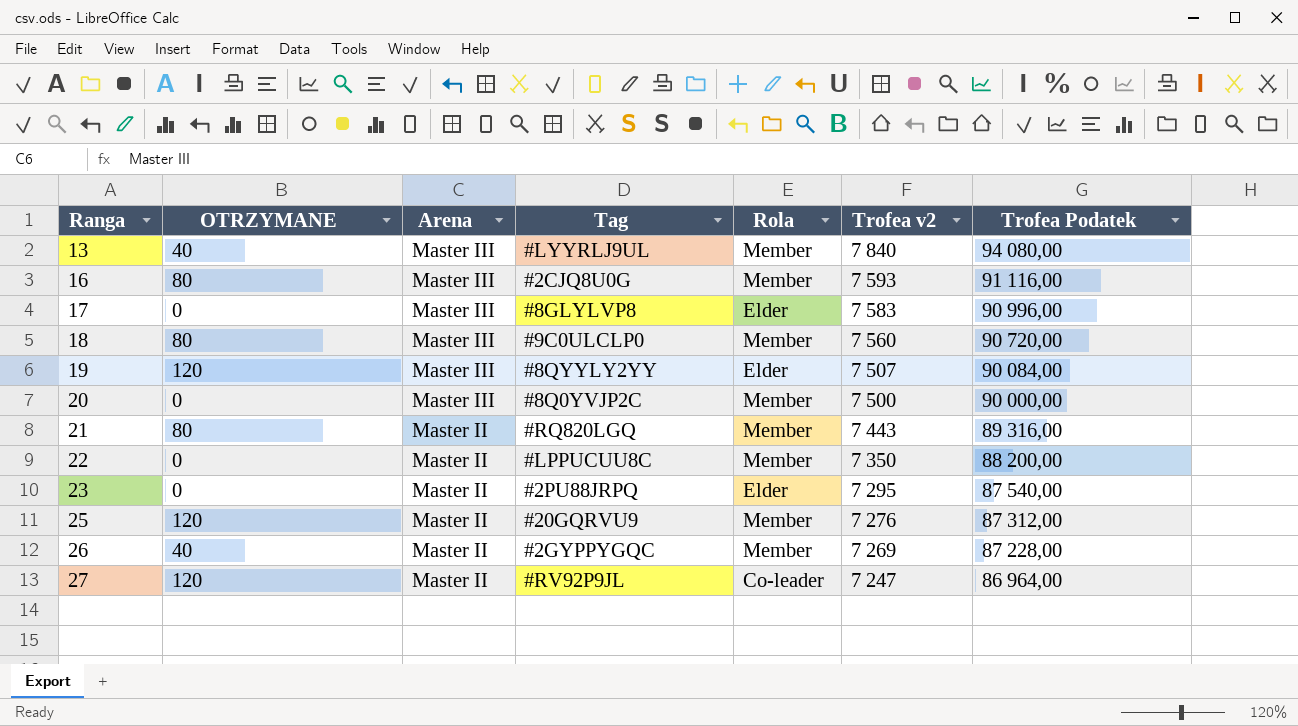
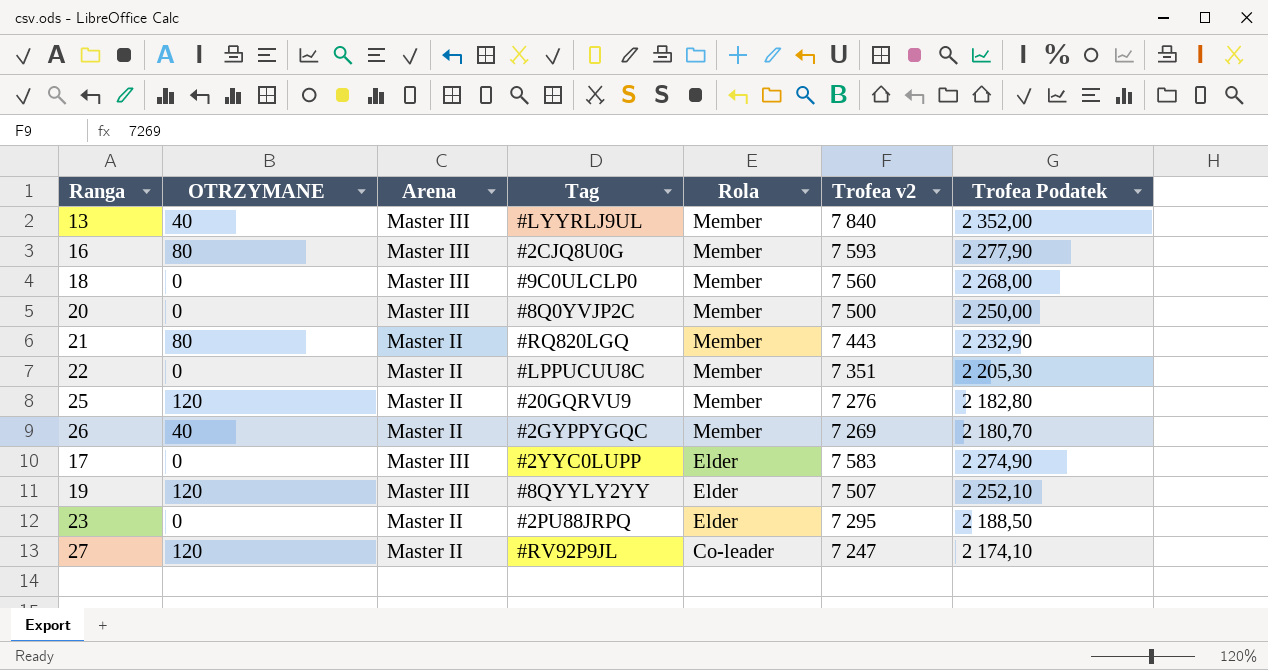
row order: Ranga ascending -> Rola descending
column Trofea Podatek | formula: [Trofea v2] * 12 -> [Trofea v2] * 0,3
18 | OTRZYMANE: 80 -> 0
22 | Trofea v2: 7 350 -> 7 351
17 | Tag: #8GLYLVP8 -> #2YYC0LUPP

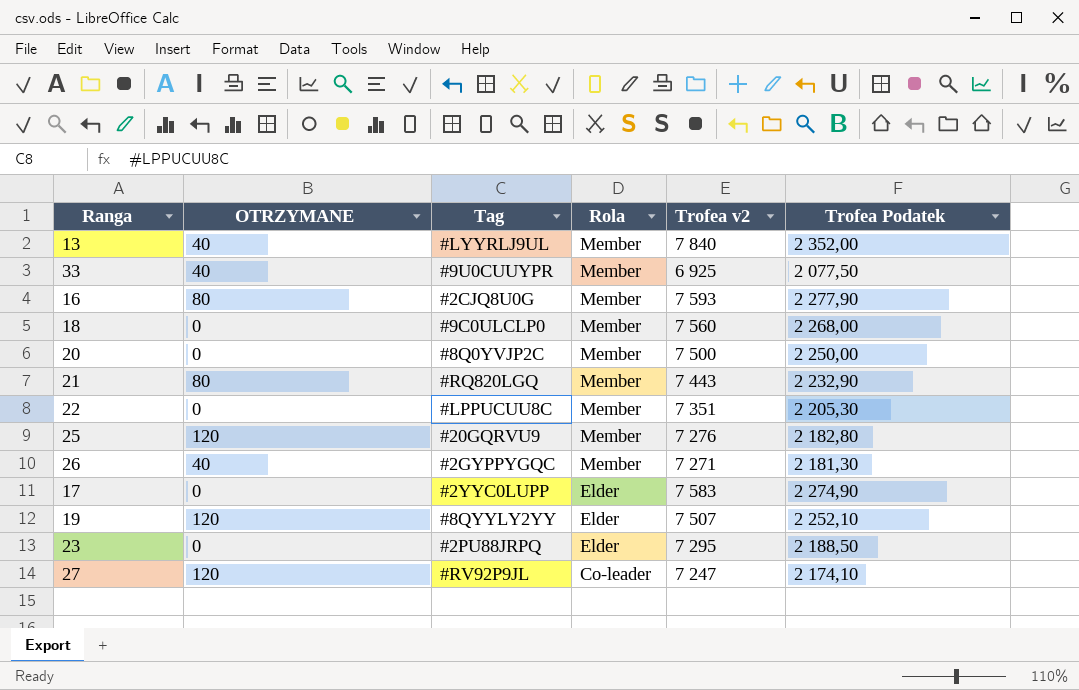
column Arena | position: 3 -> none
row 33: none -> 40 | #9U0CUUYPR | Member | 6 925 | 2 077,50
26 | Trofea v2: 7 269 -> 7 271
26 | Trofea Podatek: 2 180,70 -> 2 181,30

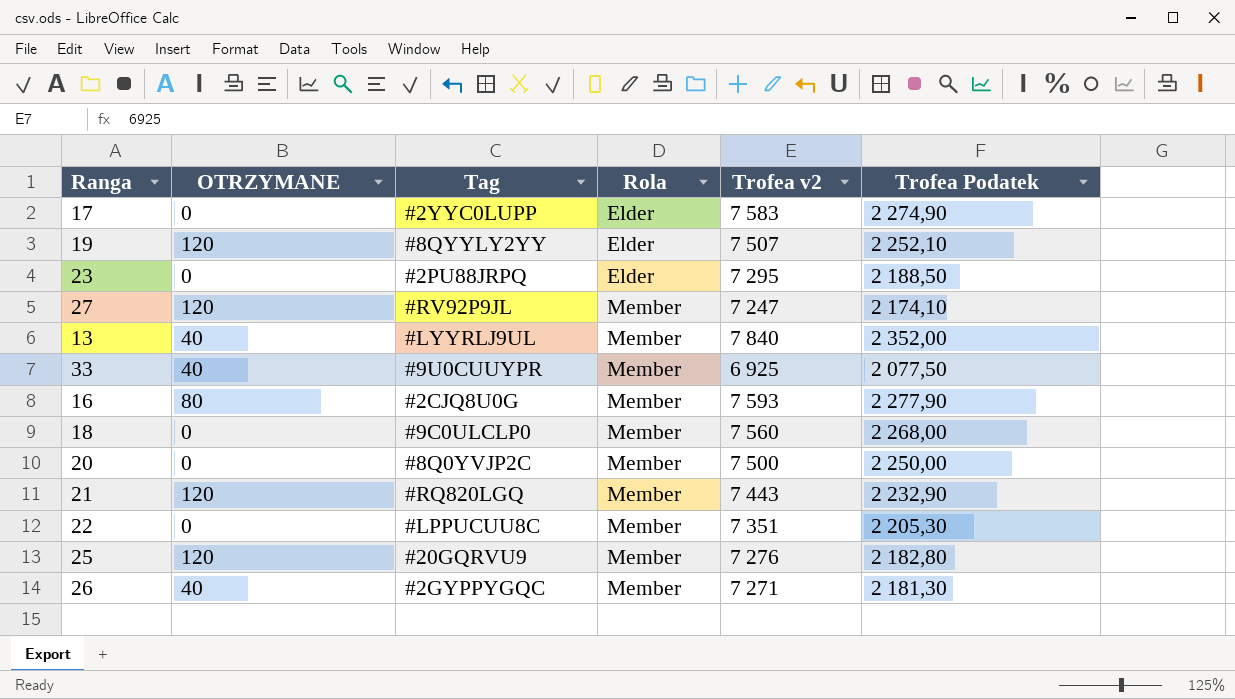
row order: Rola descending -> Rola ascending
27 | Rola: Co-leader -> Member
21 | OTRZYMANE: 80 -> 120

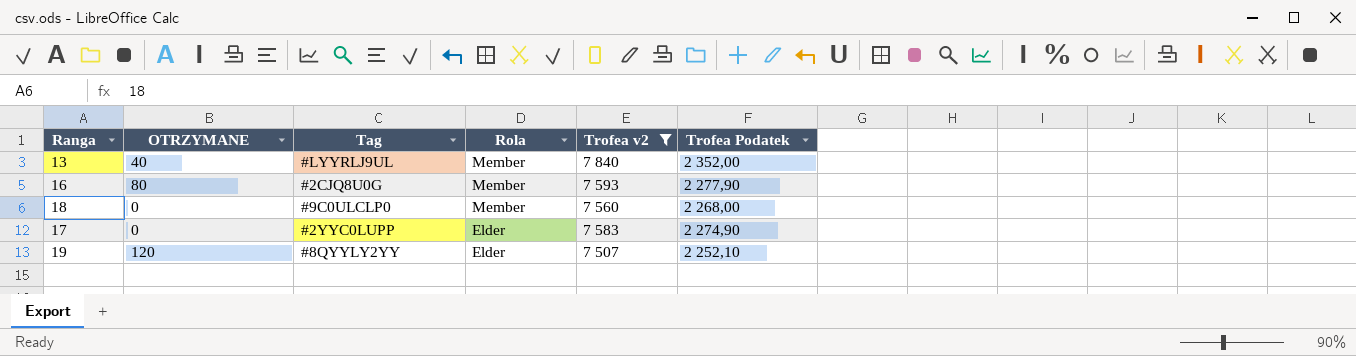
filter: none -> Trofea v2 >= 7 507
row order: Rola ascending -> Rola descending

